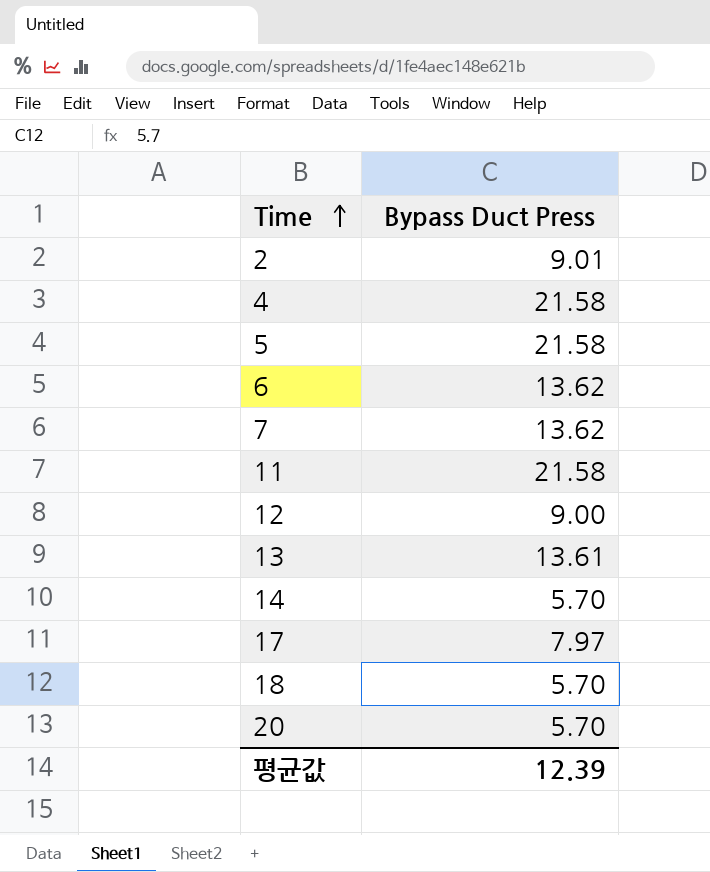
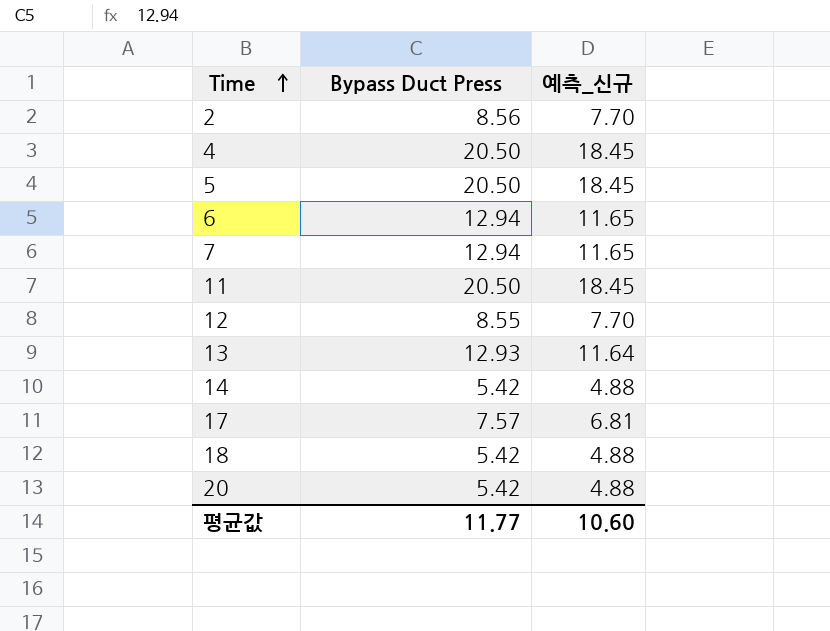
column 예측_신규 | formula: none -> [Bypass Duct Press] * 0.9
2 | Bypass Duct Press: 9.01 -> 8.56
4 | Bypass Duct Press: 21.58 -> 20.50
5 | Bypass Duct Press: 21.58 -> 20.50
6 | Bypass Duct Press: 13.62 -> 12.94
7 | Bypass Duct Press: 13.62 -> 12.94
11 | Bypass Duct Press: 21.58 -> 20.50
12 | Bypass Duct Press: 9.00 -> 8.55
13 | Bypass Duct Press: 13.61 -> 12.93
14 | Bypass Duct Press: 5.70 -> 5.42
17 | Bypass Duct Press: 7.97 -> 7.57
18 | Bypass Duct Press: 5.70 -> 5.42
20 | Bypass Duct Press: 5.70 -> 5.42
평균값 | Bypass Duct Press: 12.39 -> 11.77

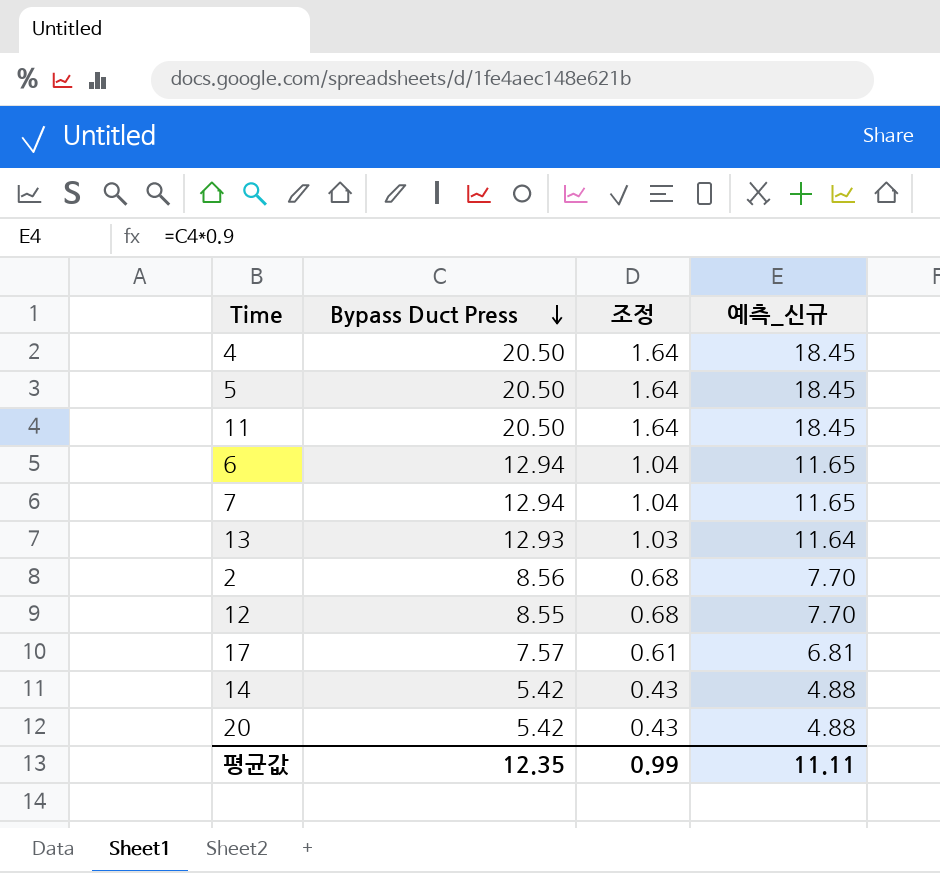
row order: Time ascending -> Bypass Duct Press descending
column 조정 | formula: none -> [Bypass Duct Press] * 0.08
row 18: 5.42 | 4.88 -> none
평균값 | Bypass Duct Press: 11.77 -> 12.35
평균값 | 예측_신규: 10.60 -> 11.11

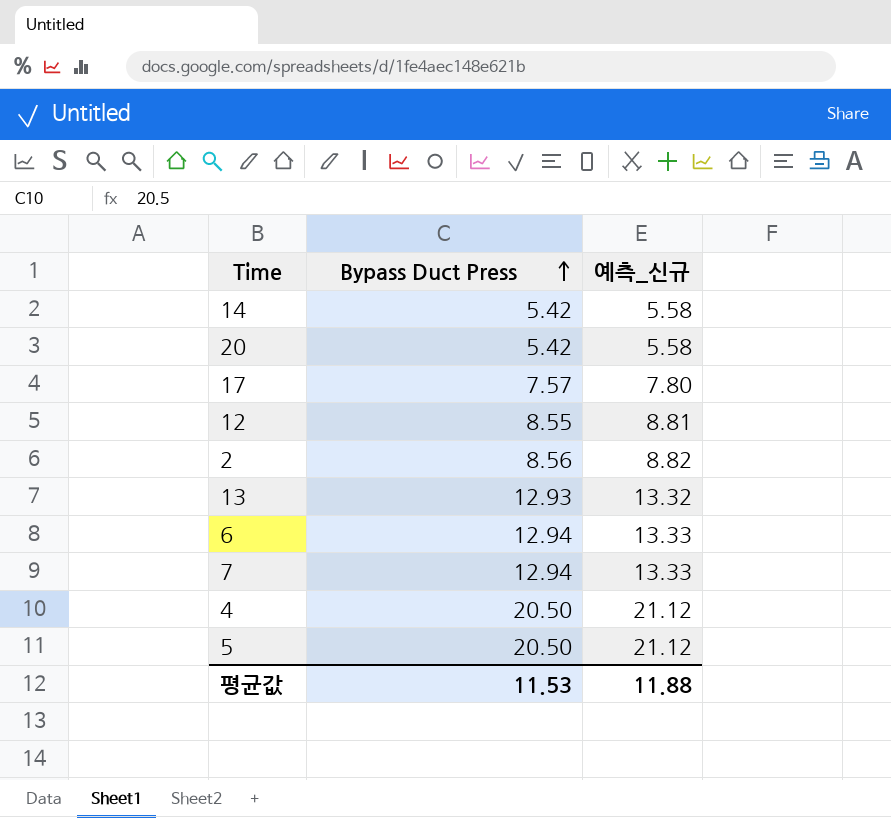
row order: Bypass Duct Press descending -> Bypass Duct Press ascending
column 조정 | formula: [Bypass Duct Press] * 0.08 -> none
column 예측_신규 | formula: [Bypass Duct Press] * 0.9 -> [Bypass Duct Press] * 1.03
row 11: 20.50 | 1.64 | 18.45 -> none
평균값 | Bypass Duct Press: 12.35 -> 11.53
평균값 | 예측_신규: 11.11 -> 11.88

